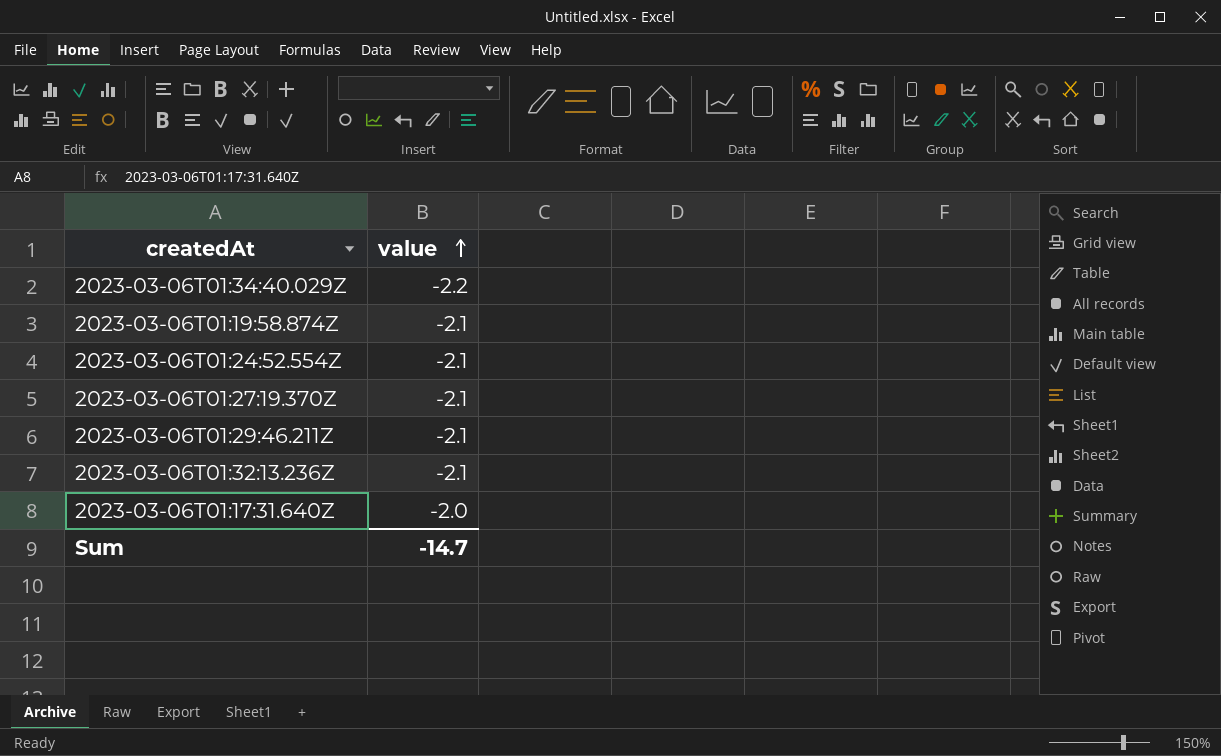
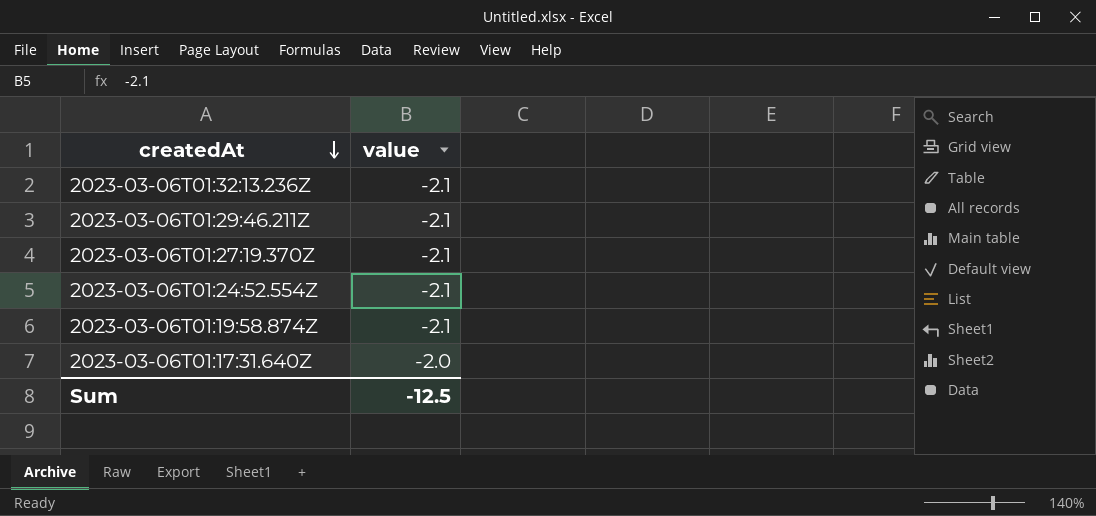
row order: value ascending -> createdAt descending
row 2023-03-06T01:34:40.029Z: -2.2 -> none
Sum | value: -14.7 -> -12.5

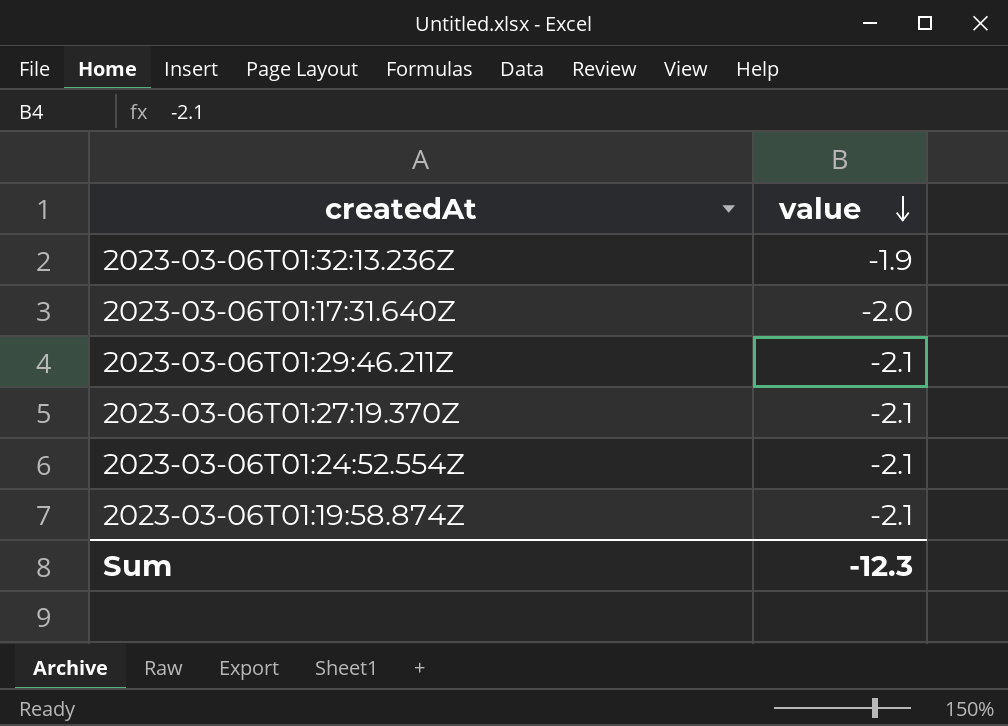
row order: createdAt descending -> value descending
2023-03-06T01:32:13.236Z | value: -2.1 -> -1.9
Sum | value: -12.5 -> -12.3

